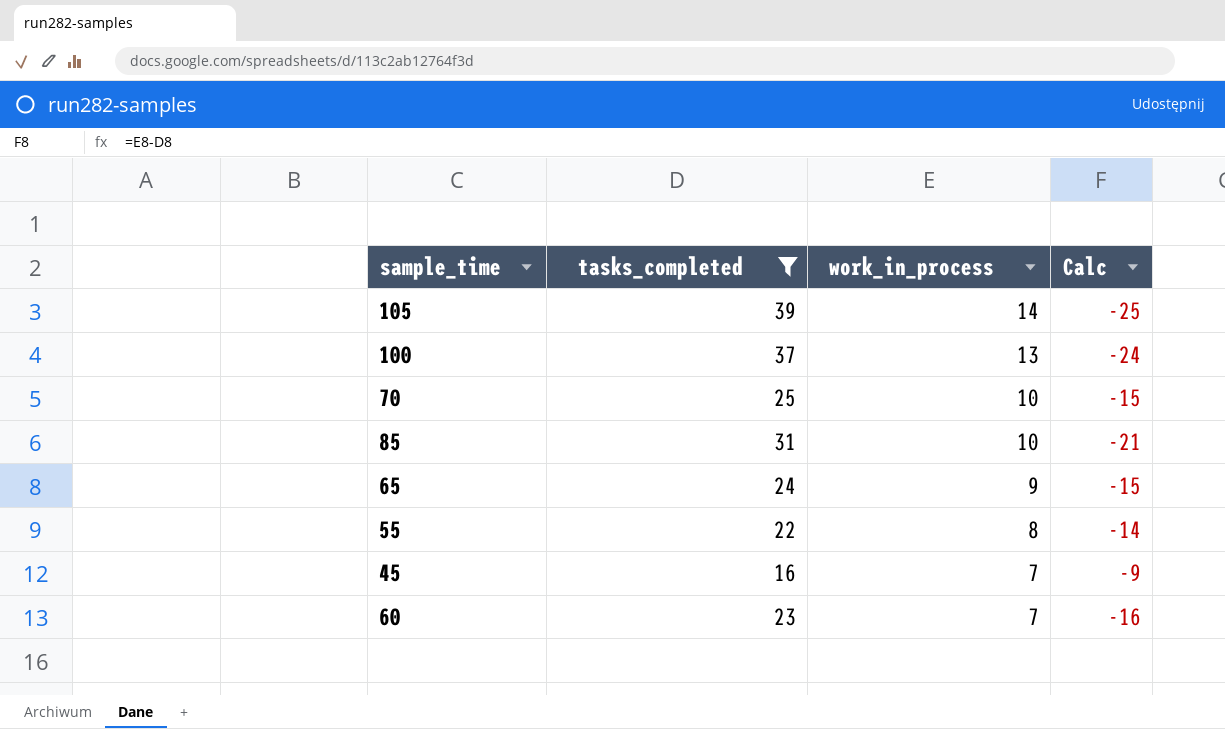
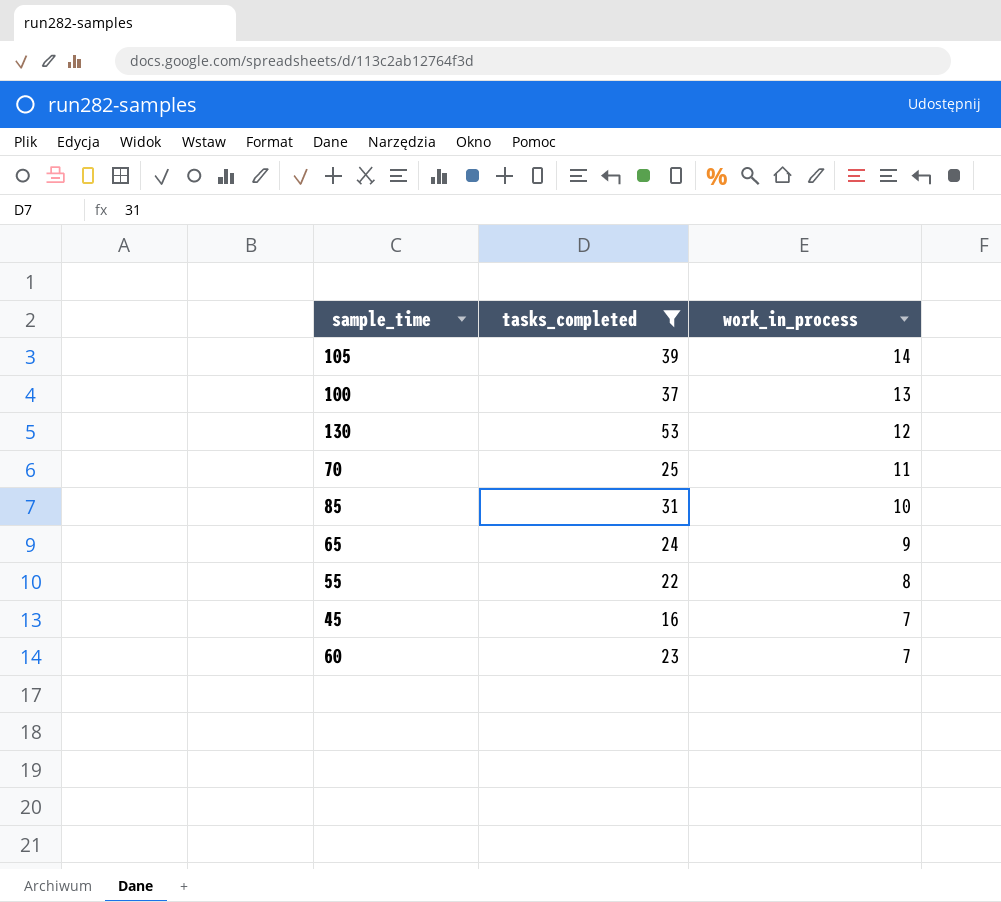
column Calc | formula: [work_in_process] - [tasks_completed] -> none
row 130: none -> 53 | 12
70 | work_in_process: 10 -> 11

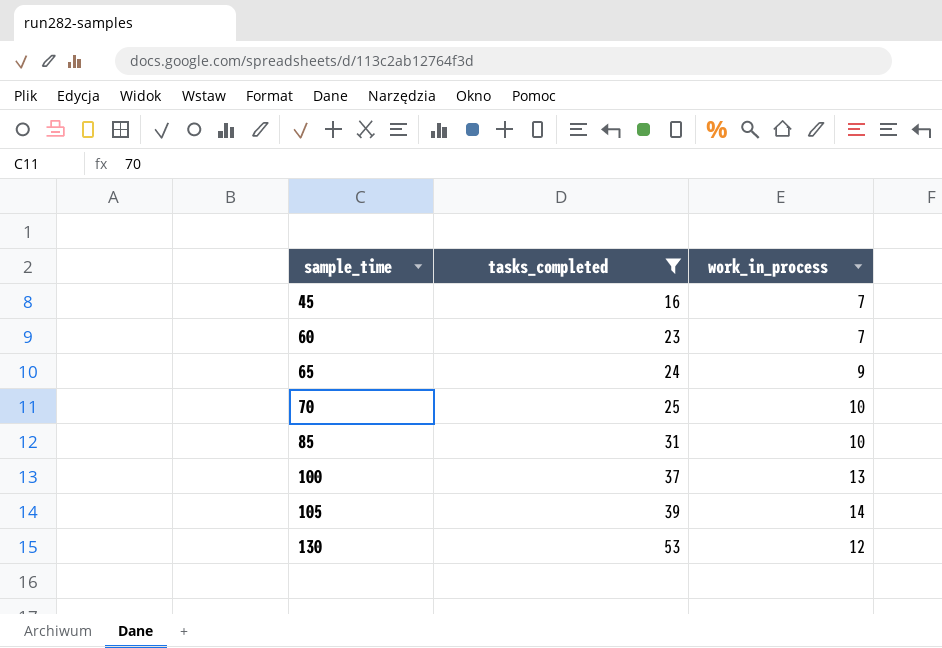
row order: work_in_process descending -> sample_time ascending
row 55: 22 | 8 -> none
70 | work_in_process: 11 -> 10

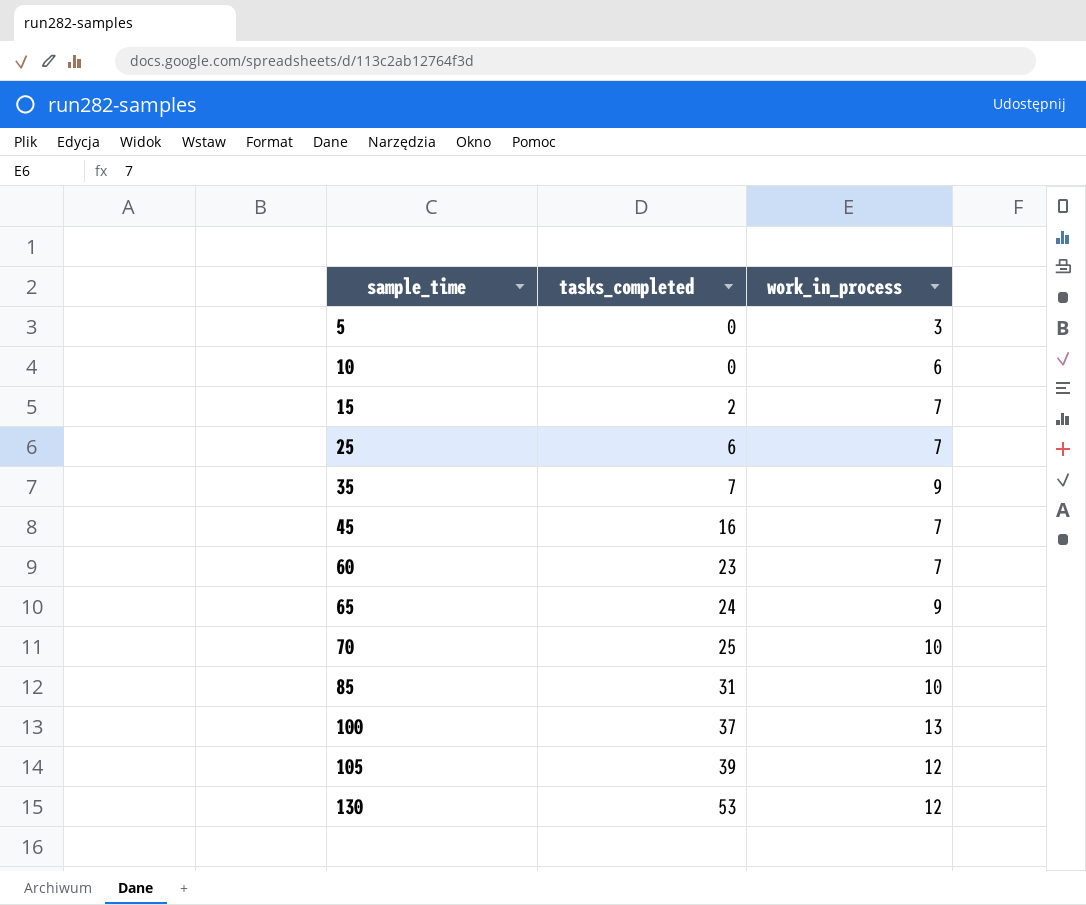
filter: tasks_completed >= 16 -> none
105 | work_in_process: 14 -> 12

